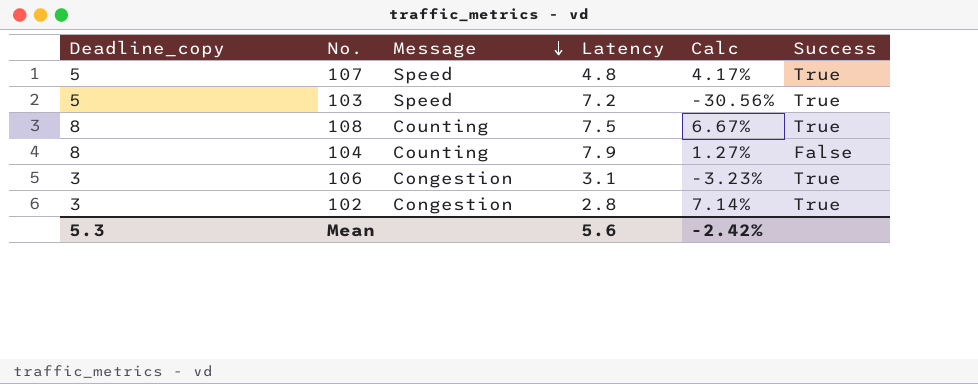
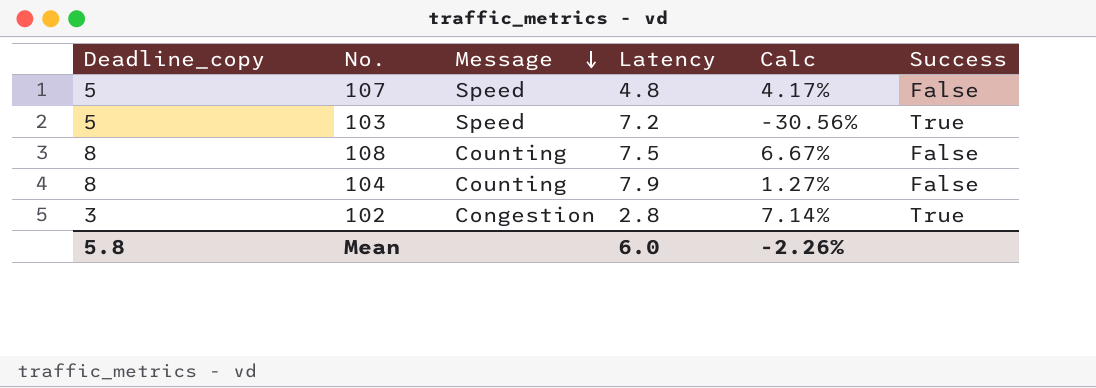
row 106: 3 | Congestion | 3.1 | -3.23% | True -> none
107 | Success: True -> False
108 | Success: True -> False
Mean | Deadline_copy: 5.3 -> 5.8
Mean | Latency: 5.6 -> 6.0
Mean | Calc: -2.42% -> -2.26%

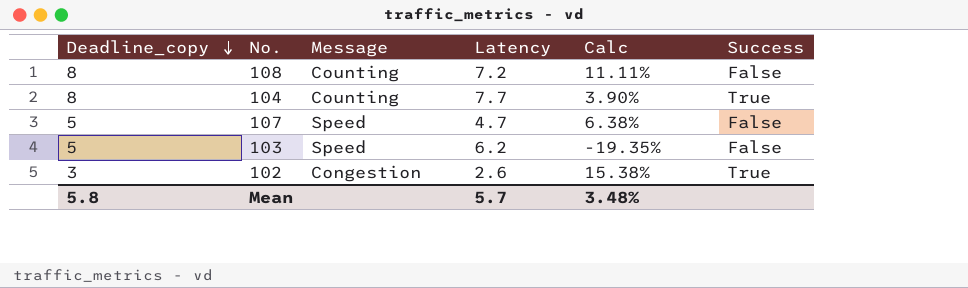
row order: Message descending -> Deadline_copy descending
108 | Latency: 7.5 -> 7.2
108 | Calc: 6.67% -> 11.11%
104 | Latency: 7.9 -> 7.7
104 | Calc: 1.27% -> 3.90%
104 | Success: False -> True
107 | Latency: 4.8 -> 4.7
107 | Calc: 4.17% -> 6.38%
103 | Latency: 7.2 -> 6.2
103 | Calc: -30.56% -> -19.35%
103 | Success: True -> False
102 | Latency: 2.8 -> 2.6
102 | Calc: 7.14% -> 15.38%
Mean | Latency: 6.0 -> 5.7
Mean | Calc: -2.26% -> 3.48%

